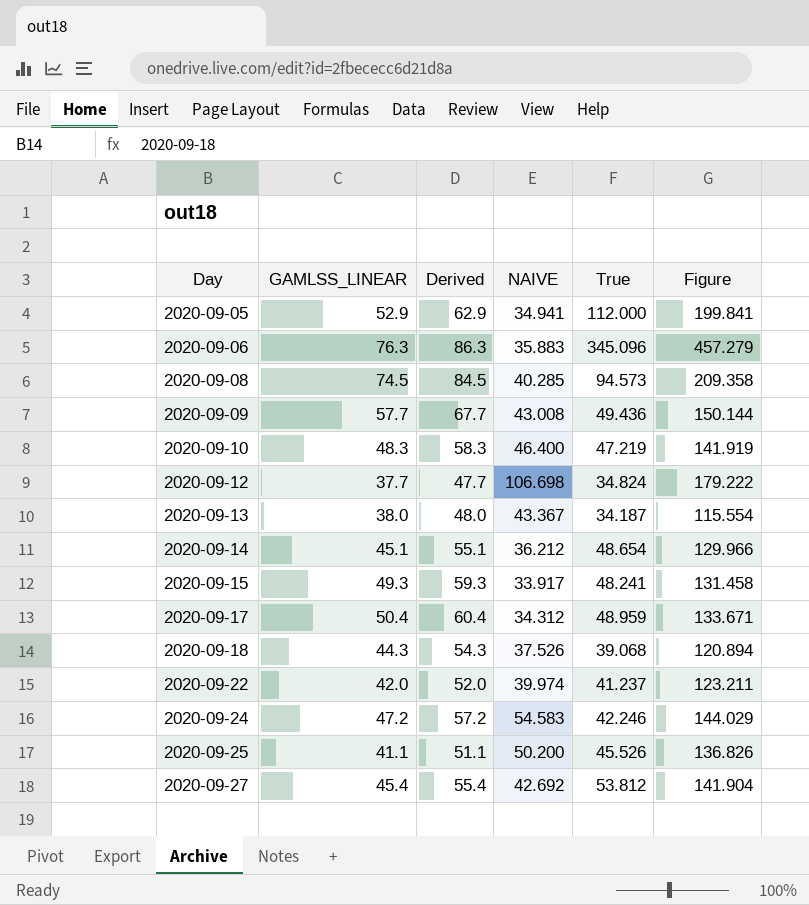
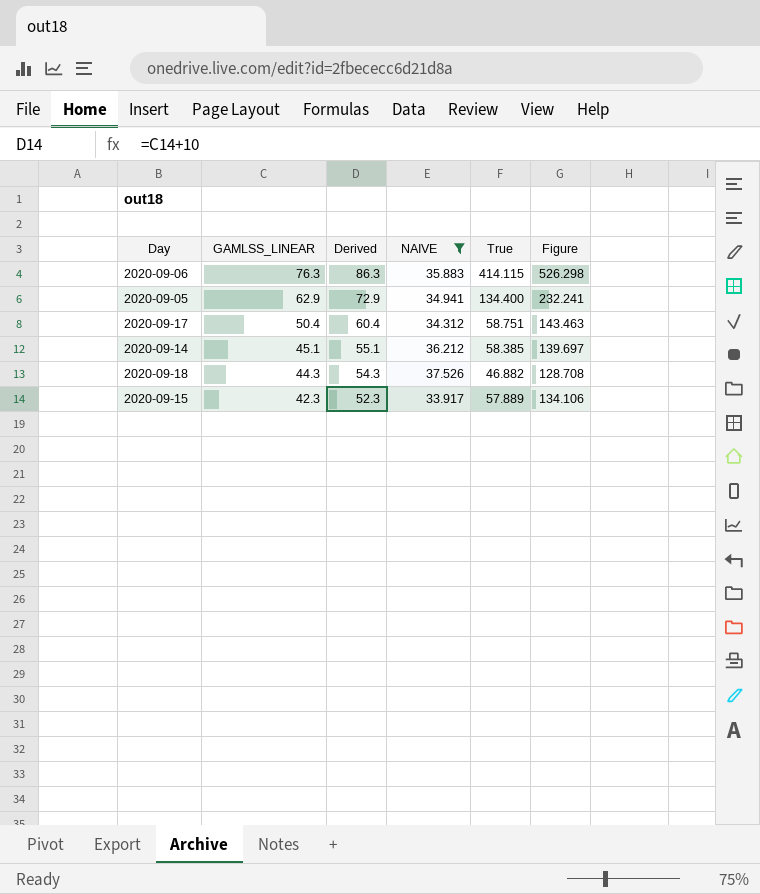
filter: none -> NAIVE <= 37.526
row order: Day ascending -> GAMLSS_LINEAR descending
2020-09-06 | True: 345.096 -> 414.115
2020-09-06 | Figure: 457.279 -> 526.298
2020-09-05 | GAMLSS_LINEAR: 52.9 -> 62.9
2020-09-05 | Derived: 62.9 -> 72.9
2020-09-05 | True: 112.000 -> 134.400
2020-09-05 | Figure: 199.841 -> 232.241
2020-09-17 | True: 48.959 -> 58.751
2020-09-17 | Figure: 133.671 -> 143.463
2020-09-14 | True: 48.654 -> 58.385
2020-09-14 | Figure: 129.966 -> 139.697
2020-09-18 | True: 39.068 -> 46.882
2020-09-18 | Figure: 120.894 -> 128.708
2020-09-15 | GAMLSS_LINEAR: 49.3 -> 42.3
2020-09-15 | Derived: 59.3 -> 52.3
2020-09-15 | True: 48.241 -> 57.889
2020-09-15 | Figure: 131.458 -> 134.106

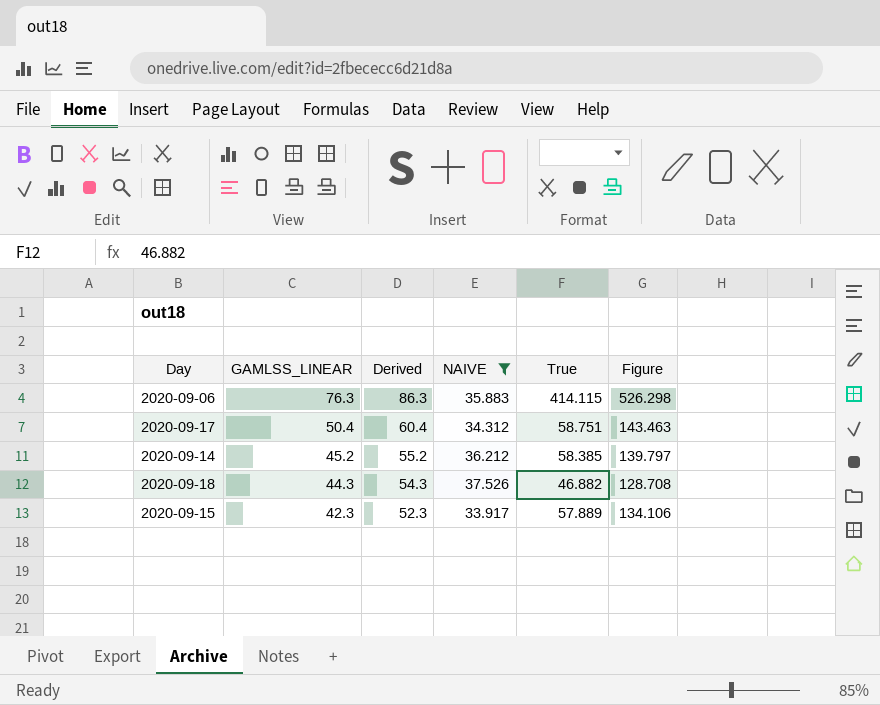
row 2020-09-05: 62.9 | 72.9 | 34.941 | 134.400 | 232.241 -> none
2020-09-14 | GAMLSS_LINEAR: 45.1 -> 45.2
2020-09-14 | Derived: 55.1 -> 55.2
2020-09-14 | Figure: 139.697 -> 139.797

